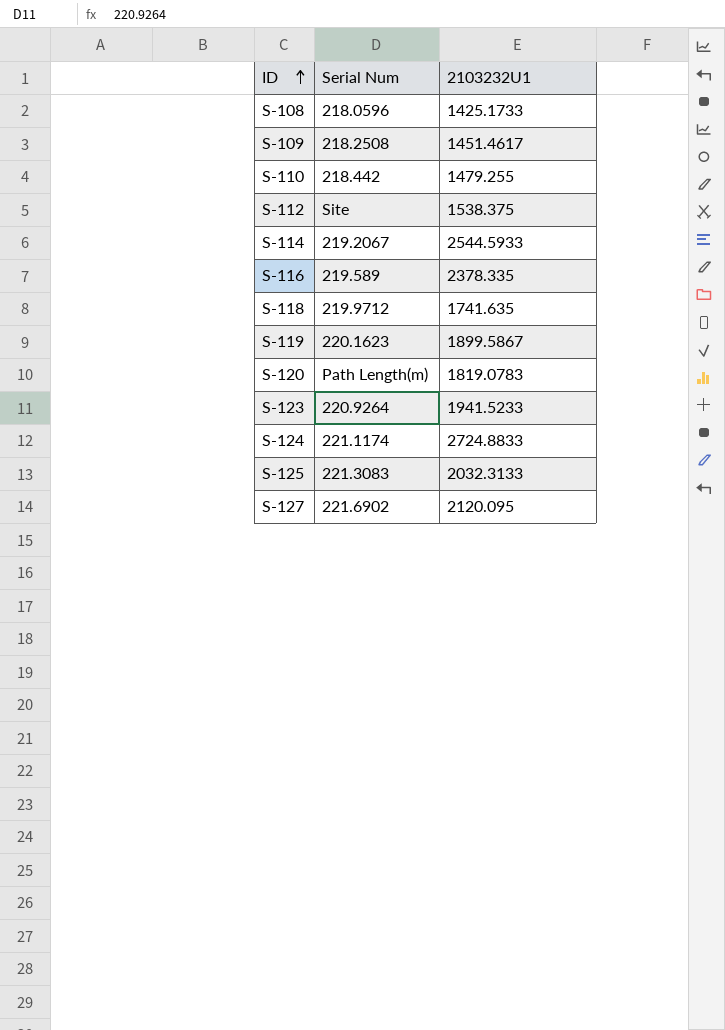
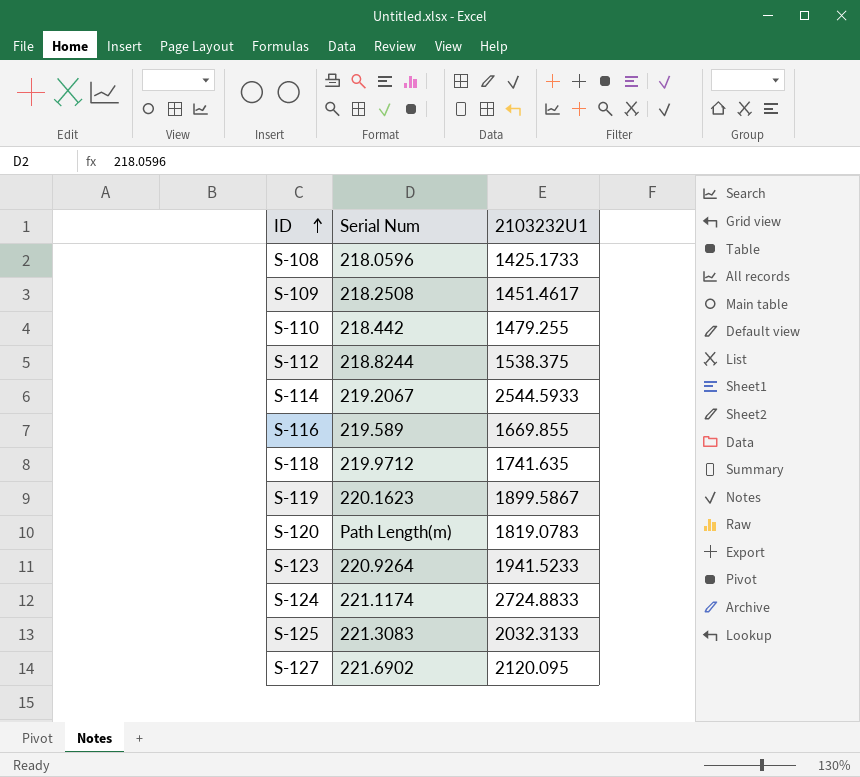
S-112 | Serial Num: Site -> 218.8244
S-116 | 2103232U1: 2378.335 -> 1669.855

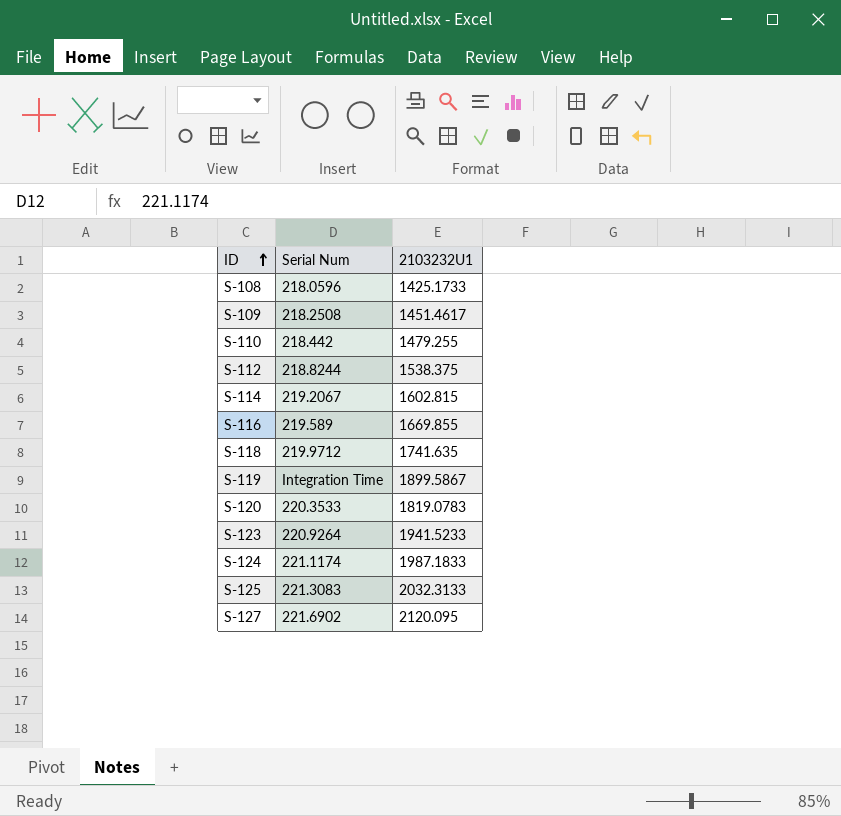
S-114 | 2103232U1: 2544.5933 -> 1602.815
S-119 | Serial Num: 220.1623 -> Integration Time
S-120 | Serial Num: Path Length(m) -> 220.3533
S-124 | 2103232U1: 2724.8833 -> 1987.1833

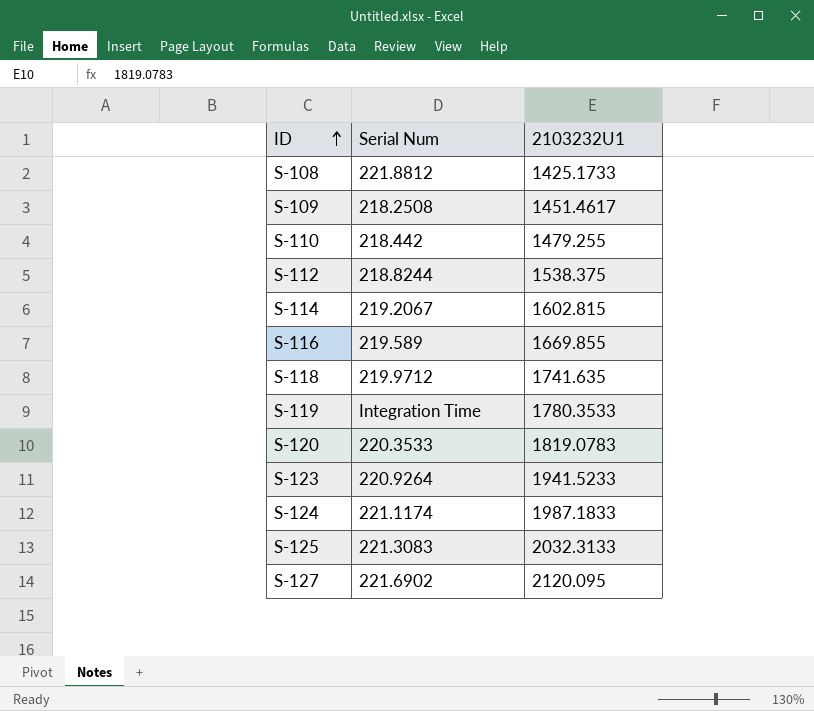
S-108 | Serial Num: 218.0596 -> 221.8812
S-119 | 2103232U1: 1899.5867 -> 1780.3533

